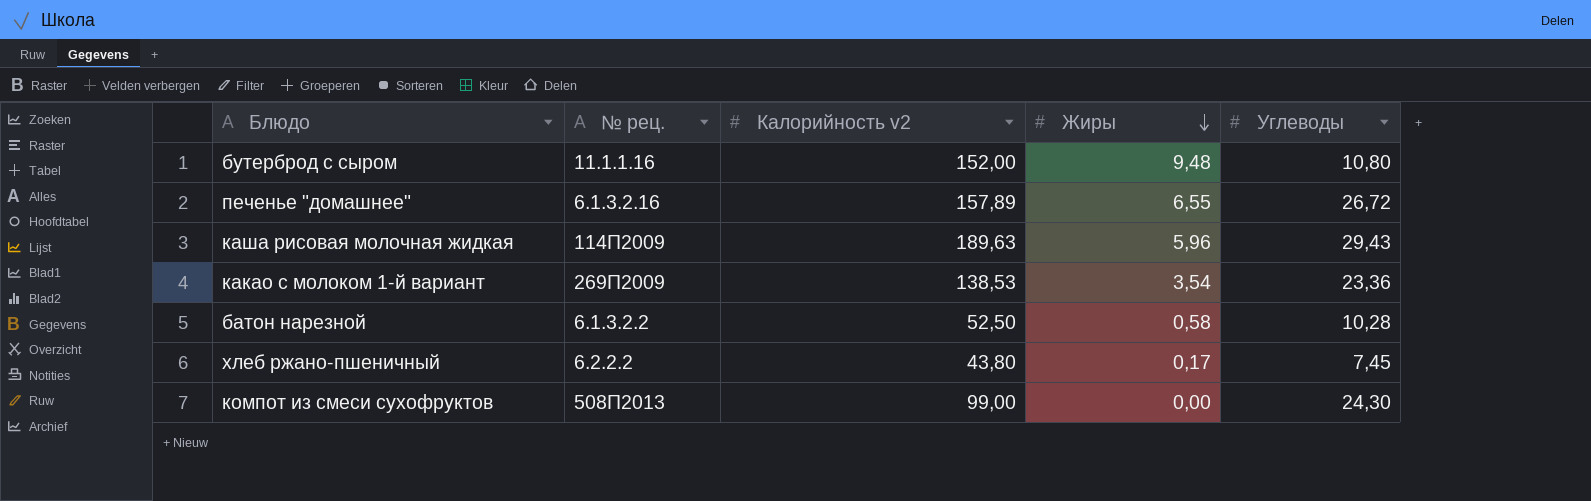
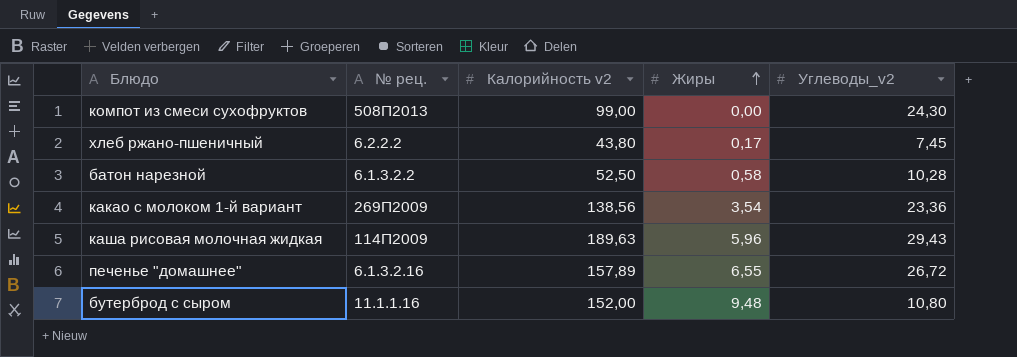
row order: Жиры descending -> Жиры ascending
column name: Углеводы -> Углеводы_v2
какао с молоком 1-й вариант | Калорийность v2: 138,53 -> 138,56

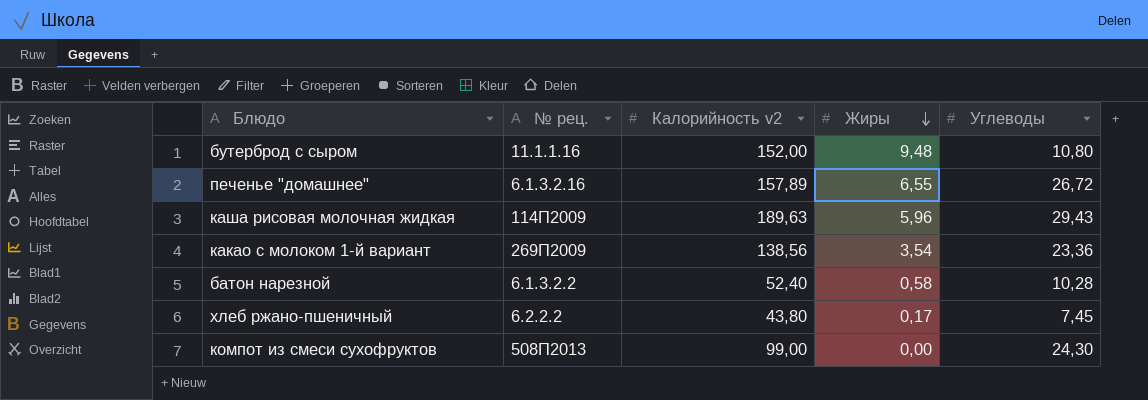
row order: Жиры ascending -> Жиры descending
column name: Углеводы_v2 -> Углеводы
батон нарезной | Калорийность v2: 52,50 -> 52,40

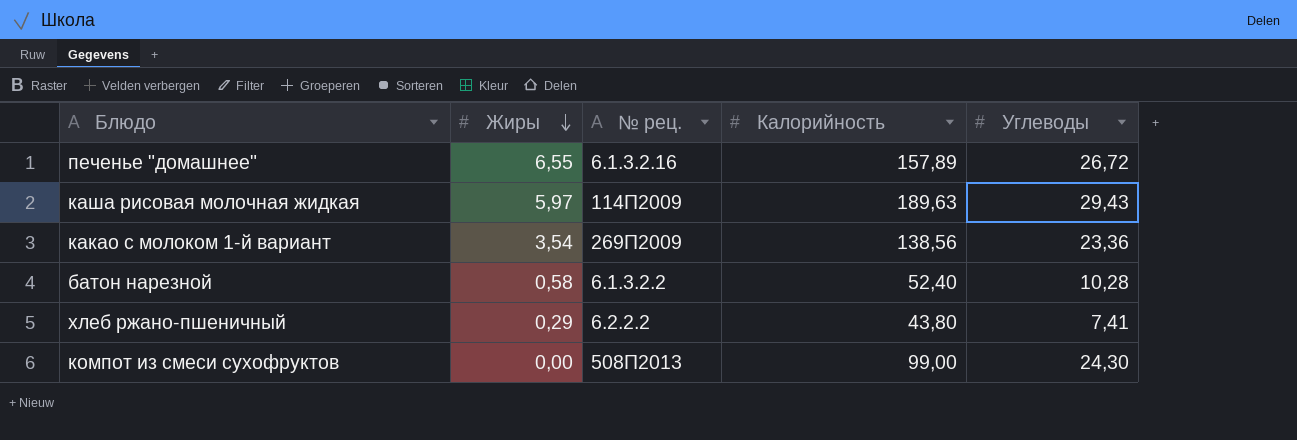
column Жиры | position: 4 -> 2
column name: Калорийность v2 -> Калорийность
row бутерброд с сыром: 11.1.1.16 | 152,00 | 9,48 | 10,80 -> none
каша рисовая молочная жидкая | Жиры: 5,96 -> 5,97
хлеб ржано-пшеничный | Жиры: 0,17 -> 0,29
хлеб ржано-пшеничный | Углеводы: 7,45 -> 7,41

